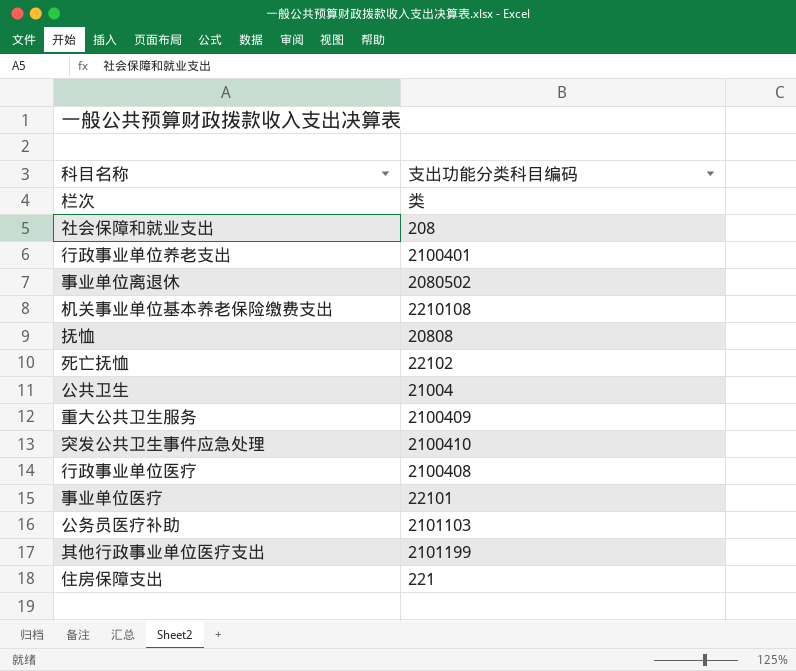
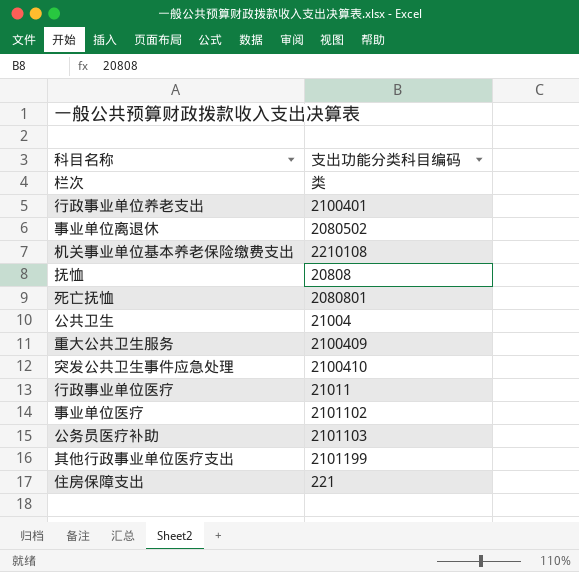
row 社会保障和就业支出: 208 -> none
死亡抚恤 | 支出功能分类科目编码: 22102 -> 2080801
行政事业单位医疗 | 支出功能分类科目编码: 2100408 -> 21011
事业单位医疗 | 支出功能分类科目编码: 22101 -> 2101102

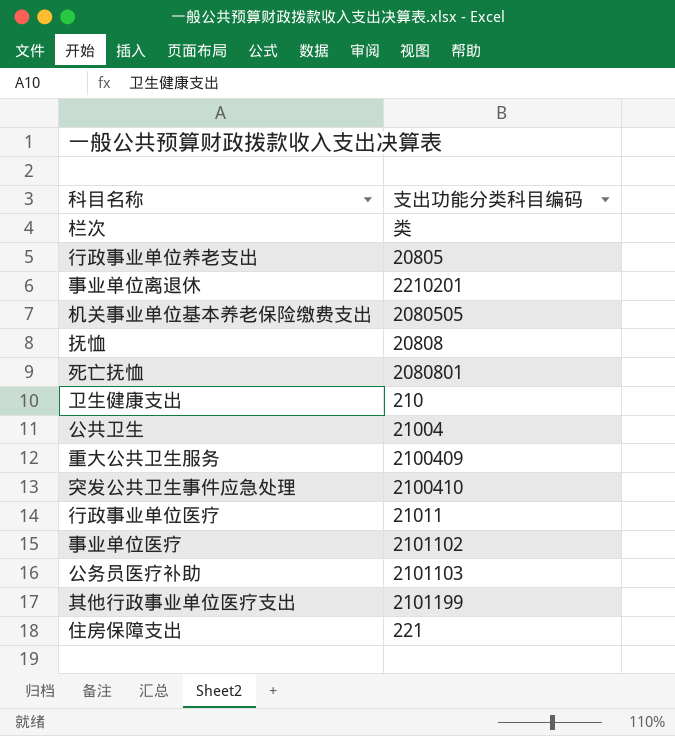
行政事业单位养老支出 | 支出功能分类科目编码: 2100401 -> 20805
事业单位离退休 | 支出功能分类科目编码: 2080502 -> 2210201
机关事业单位基本养老保险缴费支出 | 支出功能分类科目编码: 2210108 -> 2080505
row 卫生健康支出: none -> 210

